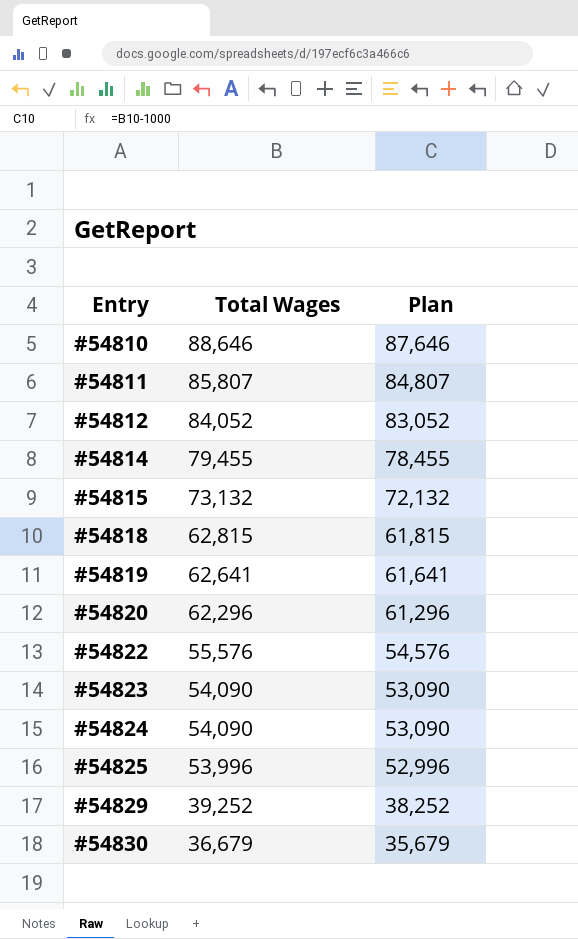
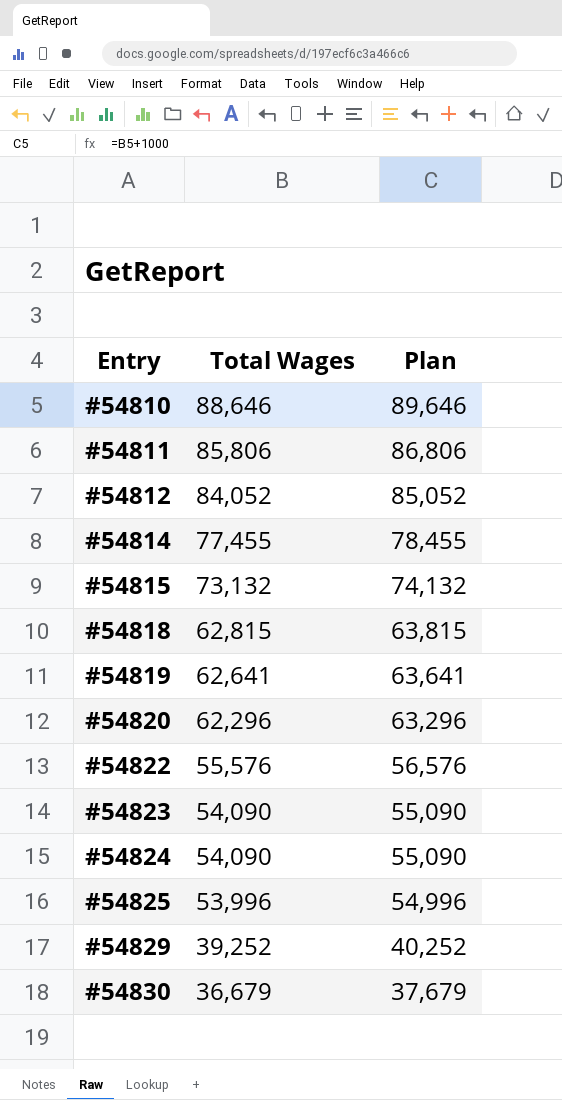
column Plan | formula: [Total Wages] - 1000 -> [Total Wages] + 1000
#54811 | Total Wages: 85,807 -> 85,806
#54814 | Total Wages: 79,455 -> 77,455

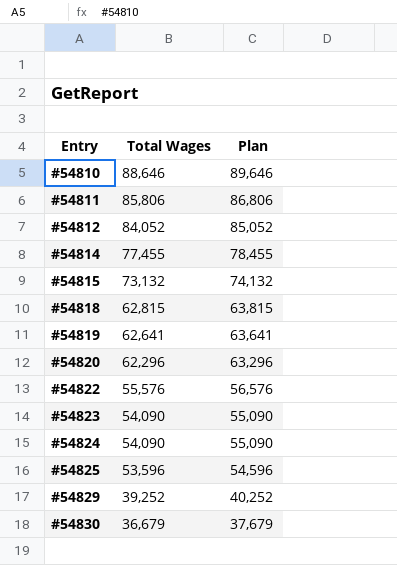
#54825 | Total Wages: 53,996 -> 53,596
#54825 | Plan: 54,996 -> 54,596

